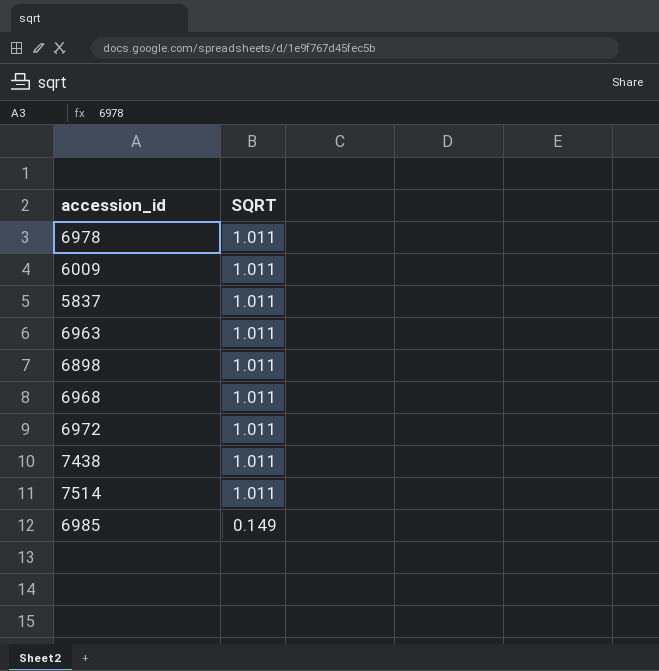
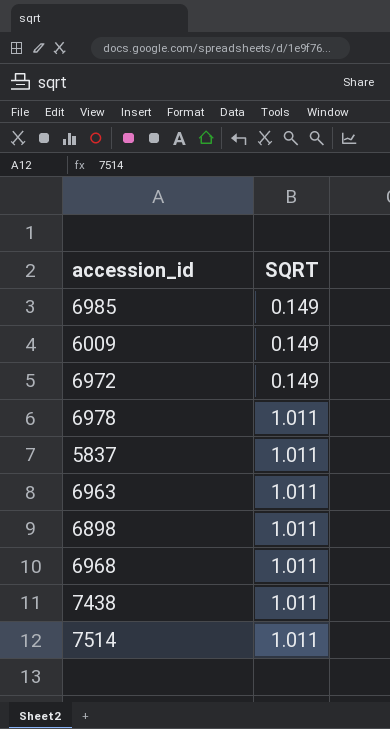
row order: SQRT descending -> SQRT ascending
6009 | SQRT: 1.011 -> 0.149
6972 | SQRT: 1.011 -> 0.149

